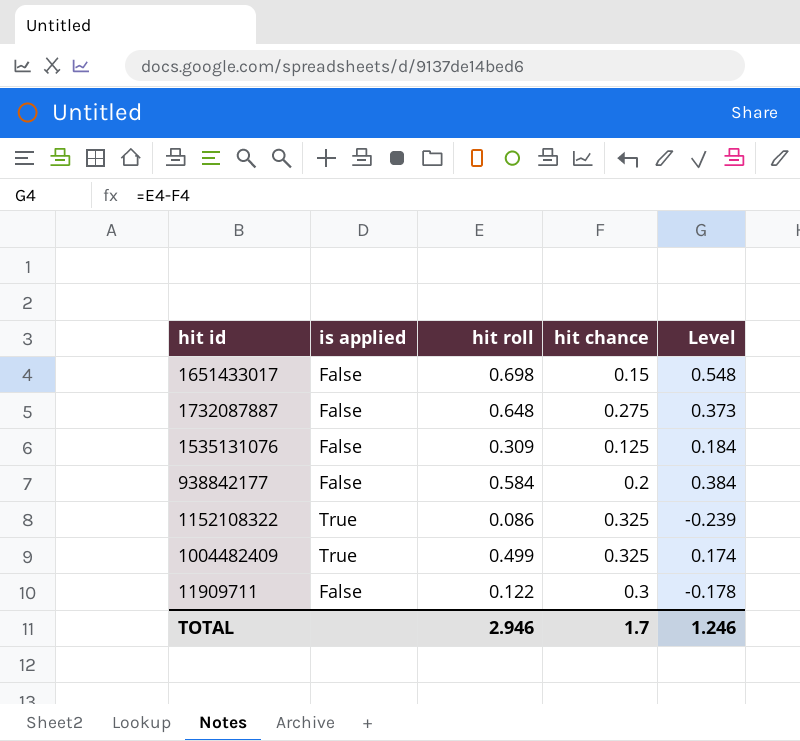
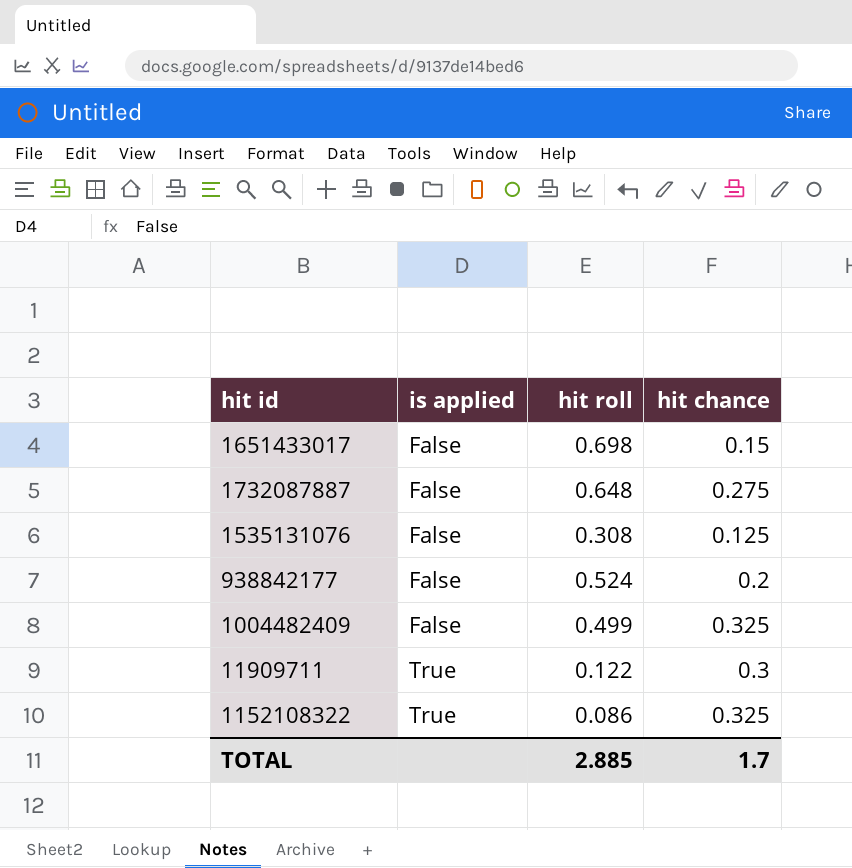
row order: none -> is applied ascending
column Level | formula: [hit roll] - [hit chance] -> none
1535131076 | hit roll: 0.309 -> 0.308
938842177 | hit roll: 0.584 -> 0.524
1004482409 | is applied: True -> False
11909711 | is applied: False -> True
TOTAL | hit roll: 2.946 -> 2.885

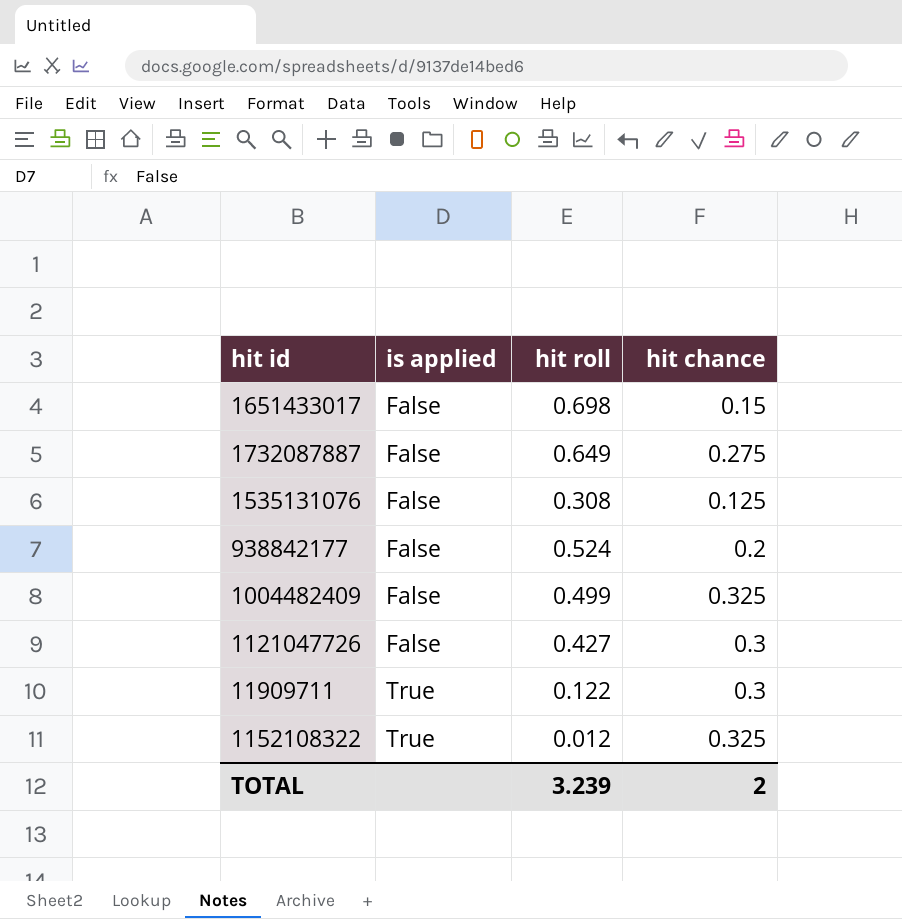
1732087887 | hit roll: 0.648 -> 0.649
row 1121047726: none -> False | 0.427 | 0.3
1152108322 | hit roll: 0.086 -> 0.012
TOTAL | hit roll: 2.885 -> 3.239
TOTAL | hit chance: 1.7 -> 2

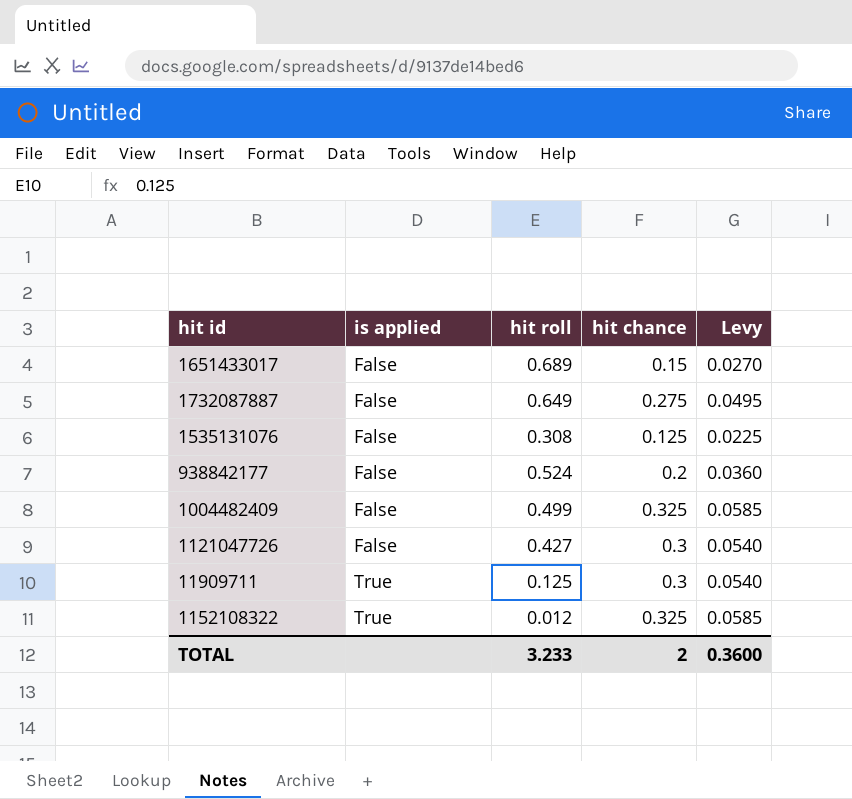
column Levy | formula: none -> [hit chance] * 0.18
1651433017 | hit roll: 0.698 -> 0.689
11909711 | hit roll: 0.122 -> 0.125
TOTAL | hit roll: 3.239 -> 3.233

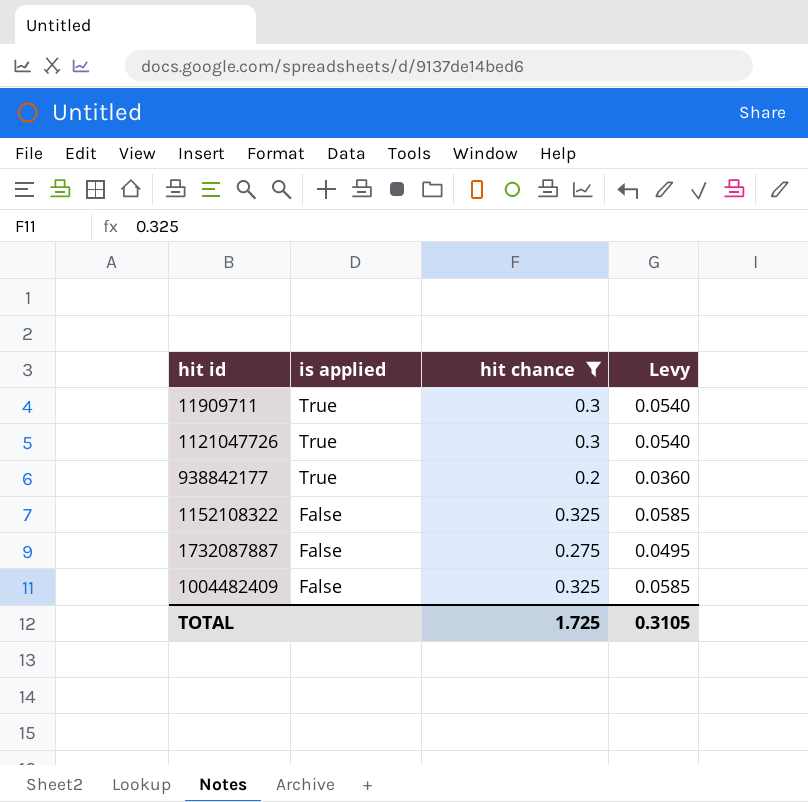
filter: none -> hit chance >= 0.2
row order: is applied ascending -> is applied descending
column hit roll | position: 3 -> none
1121047726 | is applied: False -> True
938842177 | is applied: False -> True
1152108322 | is applied: True -> False
TOTAL | hit chance: 2 -> 1.725
TOTAL | Levy: 0.3600 -> 0.3105

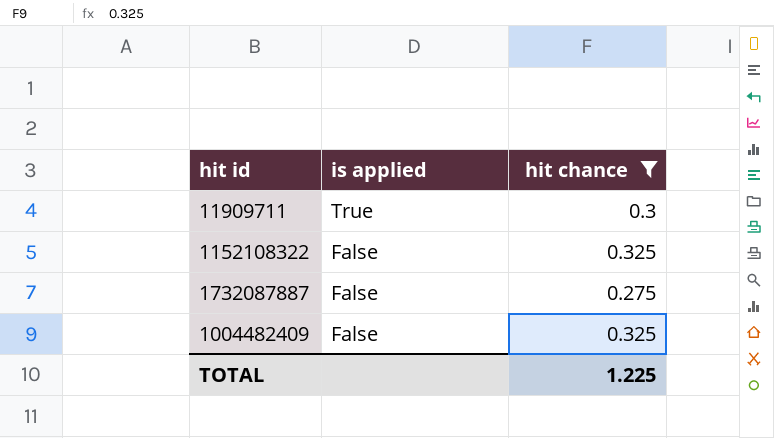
column Levy | formula: [hit chance] * 0.18 -> none
row 1121047726: True | 0.3 | 0.0540 -> none
row 938842177: True | 0.2 | 0.0360 -> none
TOTAL | hit chance: 1.725 -> 1.225

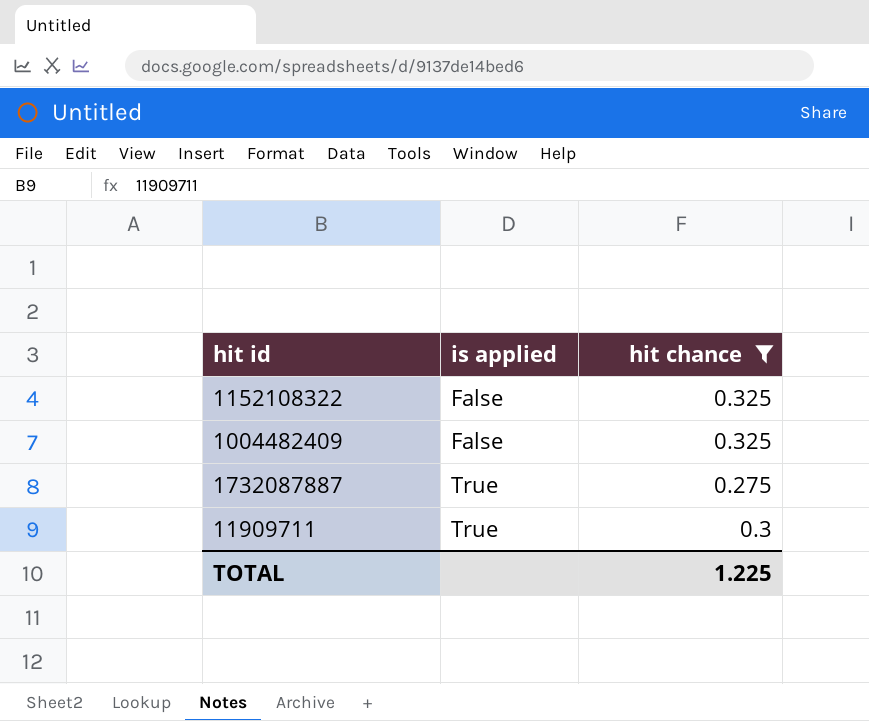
row order: is applied descending -> is applied ascending
1732087887 | is applied: False -> True

